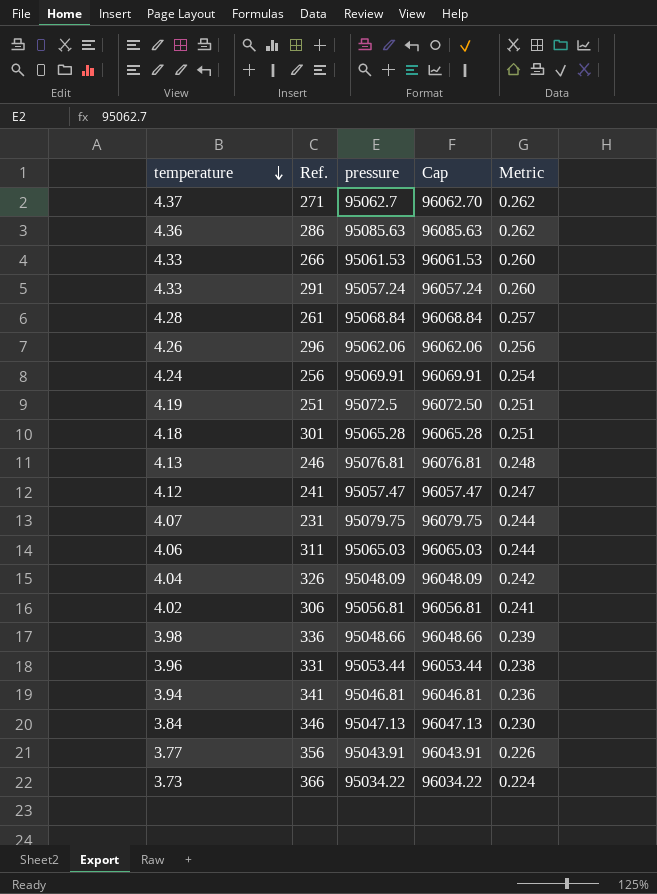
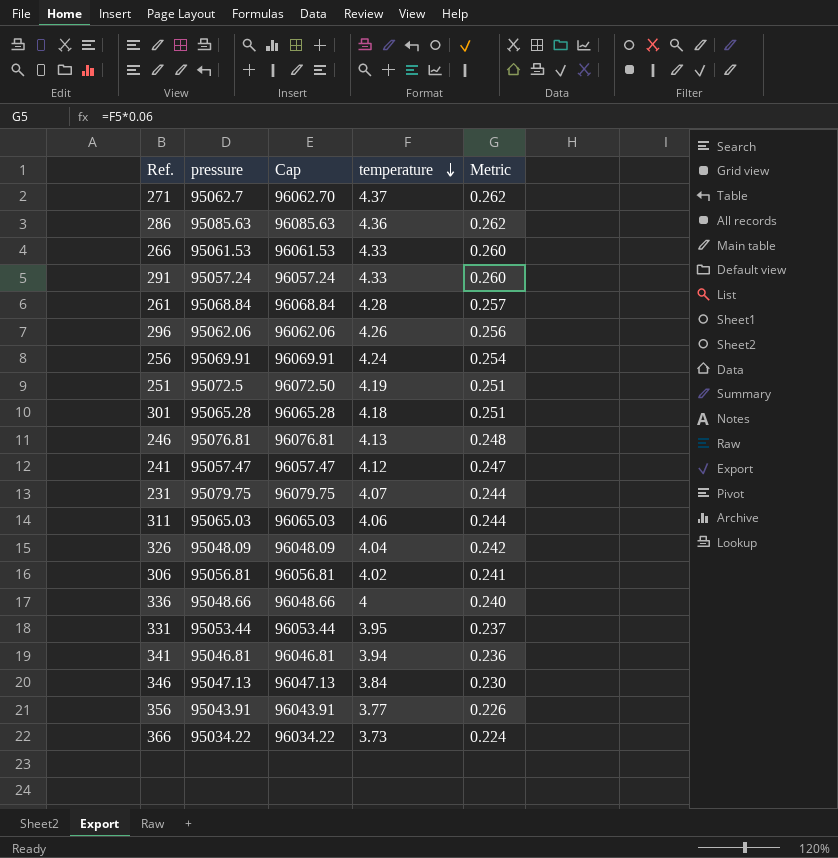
column temperature | position: 1 -> 4
336 | temperature: 3.98 -> 4
336 | Metric: 0.239 -> 0.240
331 | temperature: 3.96 -> 3.95
331 | Metric: 0.238 -> 0.237

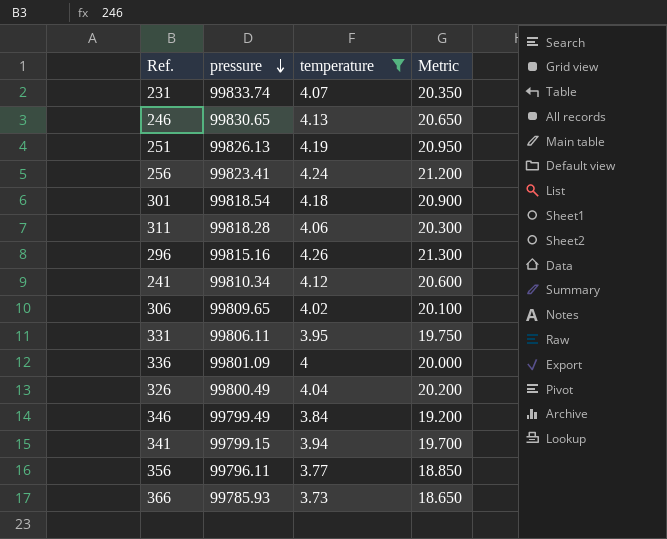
filter: none -> temperature <= 4.26
row order: temperature descending -> pressure descending
column Cap | formula: [pressure] + 1000 -> none
column Metric | formula: [temperature] * 0.06 -> [temperature] * 5
231 | pressure: 95079.75 -> 99833.74
246 | pressure: 95076.81 -> 99830.65
251 | pressure: 95072.5 -> 99826.13
256 | pressure: 95069.91 -> 99823.41
301 | pressure: 95065.28 -> 99818.54
311 | pressure: 95065.03 -> 99818.28
296 | pressure: 95062.06 -> 99815.16
241 | pressure: 95057.47 -> 99810.34
306 | pressure: 95056.81 -> 99809.65
331 | pressure: 95053.44 -> 99806.11
336 | pressure: 95048.66 -> 99801.09
326 | pressure: 95048.09 -> 99800.49
346 | pressure: 95047.13 -> 99799.49
341 | pressure: 95046.81 -> 99799.15
356 | pressure: 95043.91 -> 99796.11
366 | pressure: 95034.22 -> 99785.93

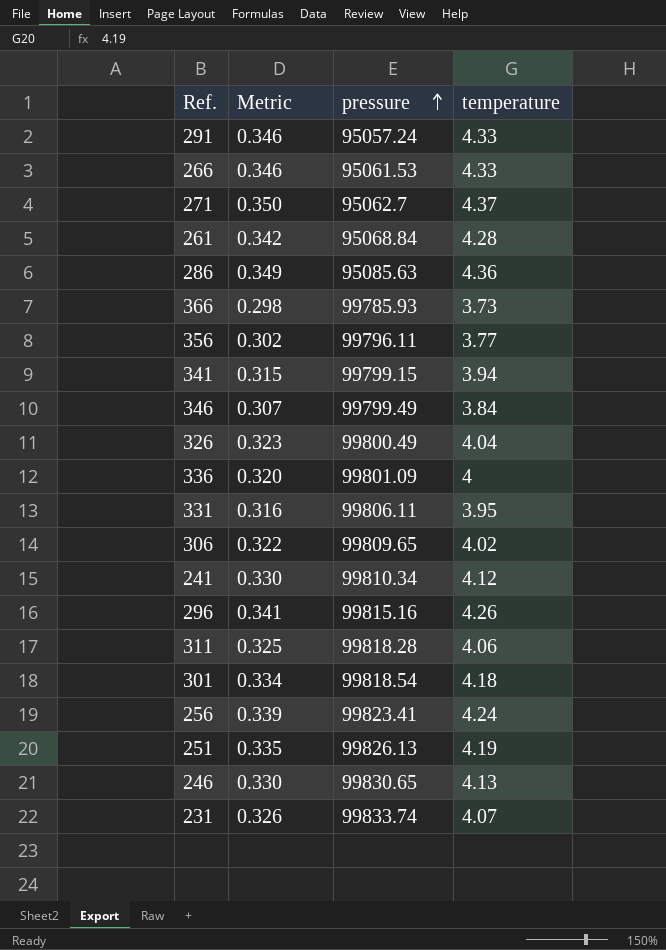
filter: temperature <= 4.26 -> none
row order: pressure descending -> pressure ascending
column Metric | formula: [temperature] * 5 -> [temperature] * 0.08
column Metric | position: 4 -> 2

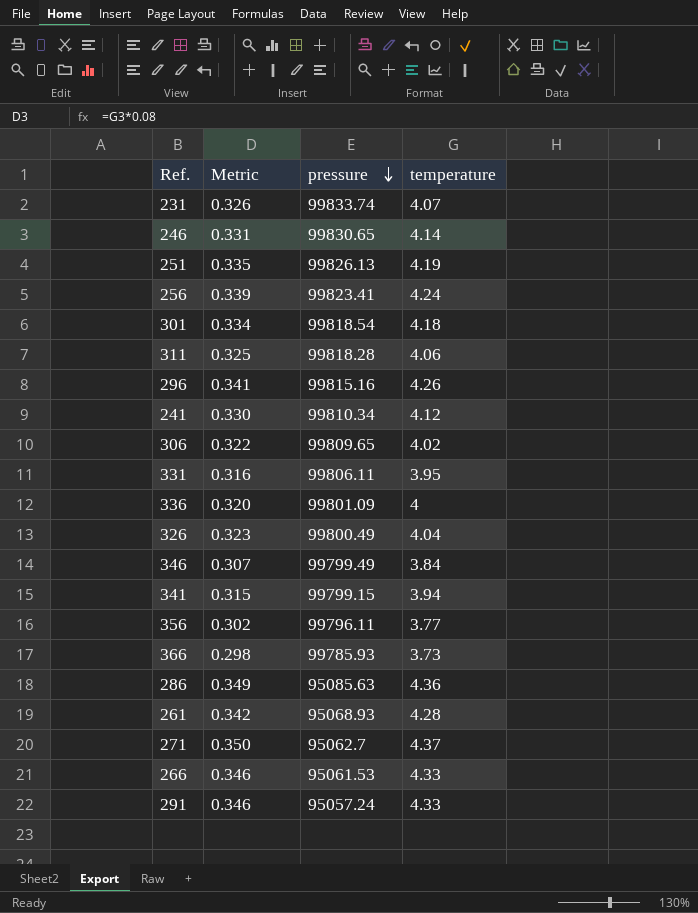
row order: pressure ascending -> pressure descending
246 | Metric: 0.330 -> 0.331
246 | temperature: 4.13 -> 4.14
261 | pressure: 95068.84 -> 95068.93

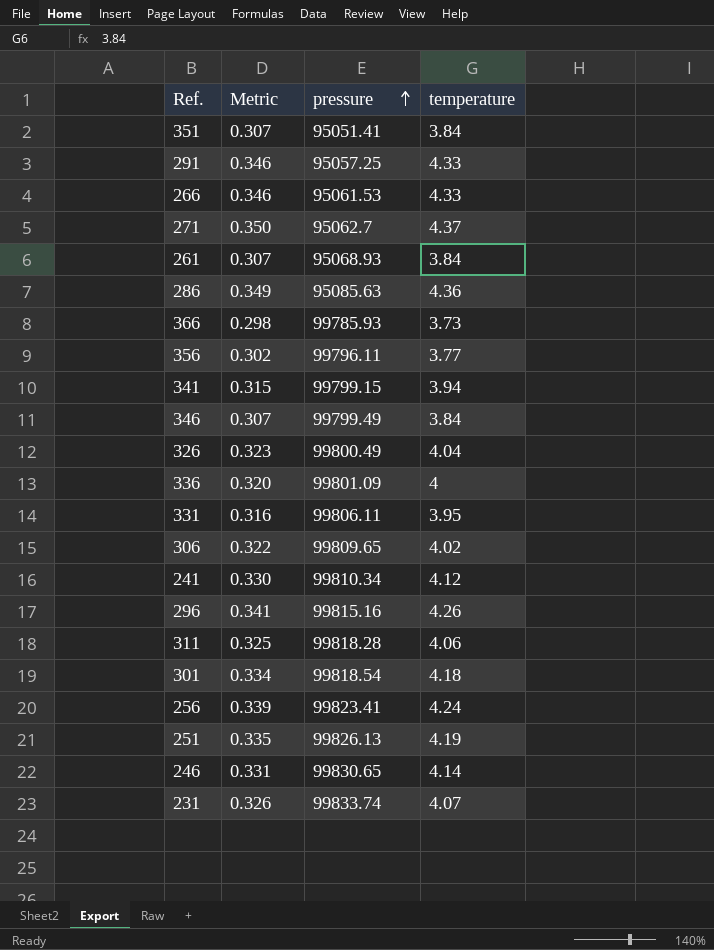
row order: pressure descending -> pressure ascending
row 351: none -> 0.307 | 95051.41 | 3.84
291 | pressure: 95057.24 -> 95057.25
261 | Metric: 0.342 -> 0.307
261 | temperature: 4.28 -> 3.84

